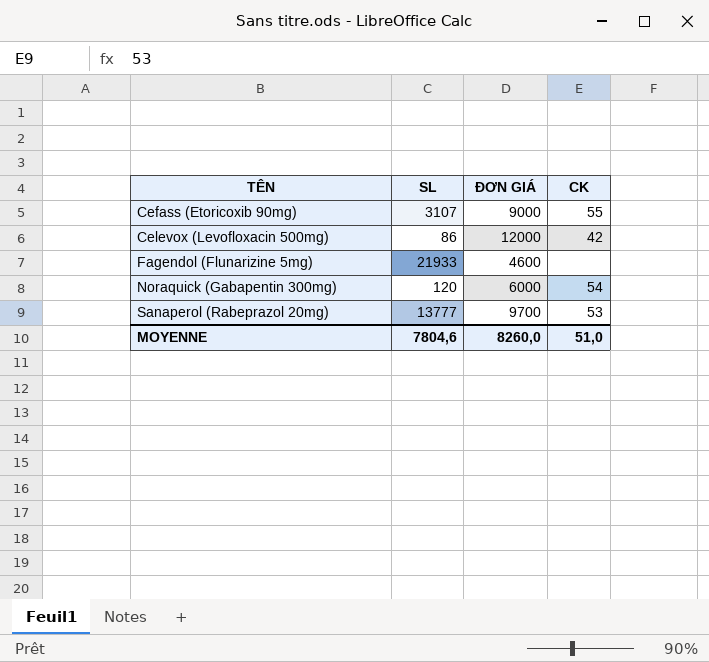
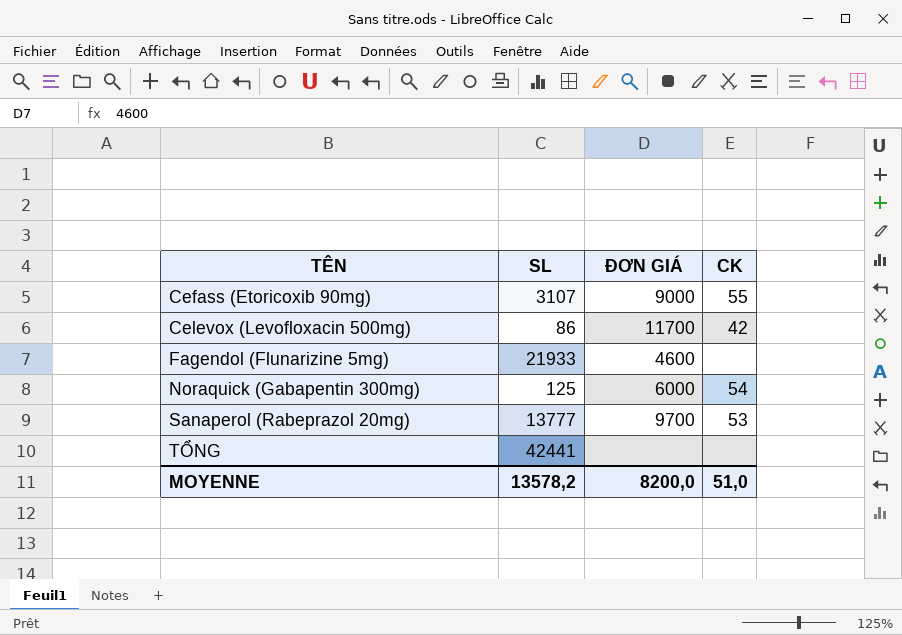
Celevox (Levofloxacin 500mg) | ĐƠN GIÁ: 12000 -> 11700
Noraquick (Gabapentin 300mg) | SL: 120 -> 125
row TỔNG: none -> 42441 | none | none
MOYENNE | SL: 7804,6 -> 13578,2
MOYENNE | ĐƠN GIÁ: 8260,0 -> 8200,0

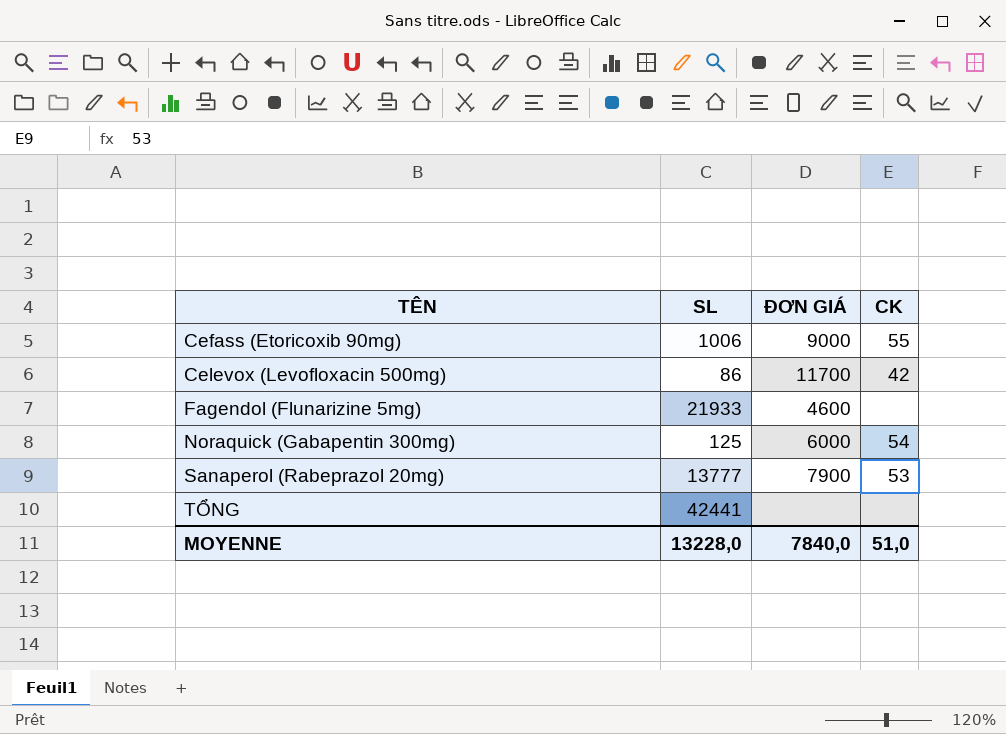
Cefass (Etoricoxib 90mg) | SL: 3107 -> 1006
Sanaperol (Rabeprazol 20mg) | ĐƠN GIÁ: 9700 -> 7900
MOYENNE | SL: 13578,2 -> 13228,0
MOYENNE | ĐƠN GIÁ: 8200,0 -> 7840,0

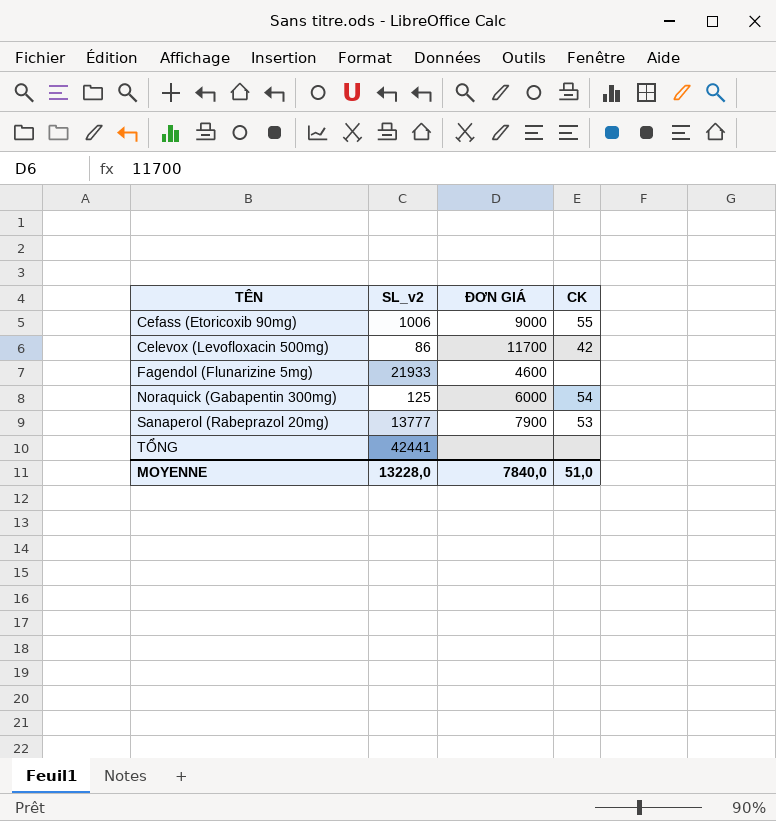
column name: SL -> SL_v2

